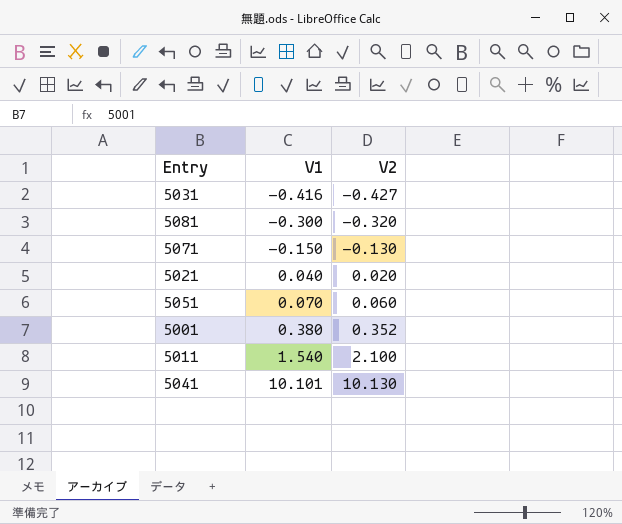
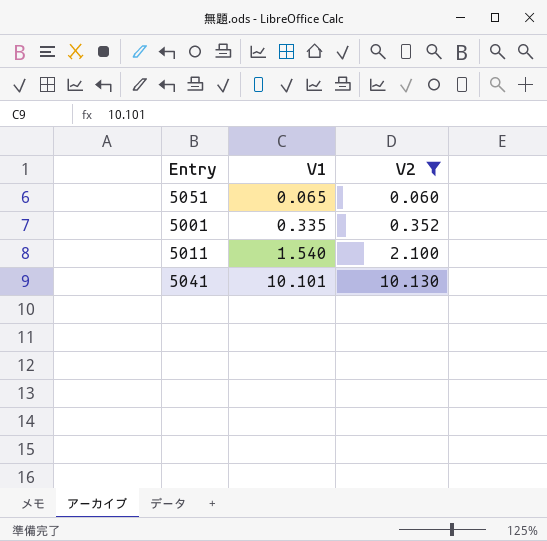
filter: none -> V2 >= 0.060
5051 | V1: 0.070 -> 0.065
5001 | V1: 0.380 -> 0.335

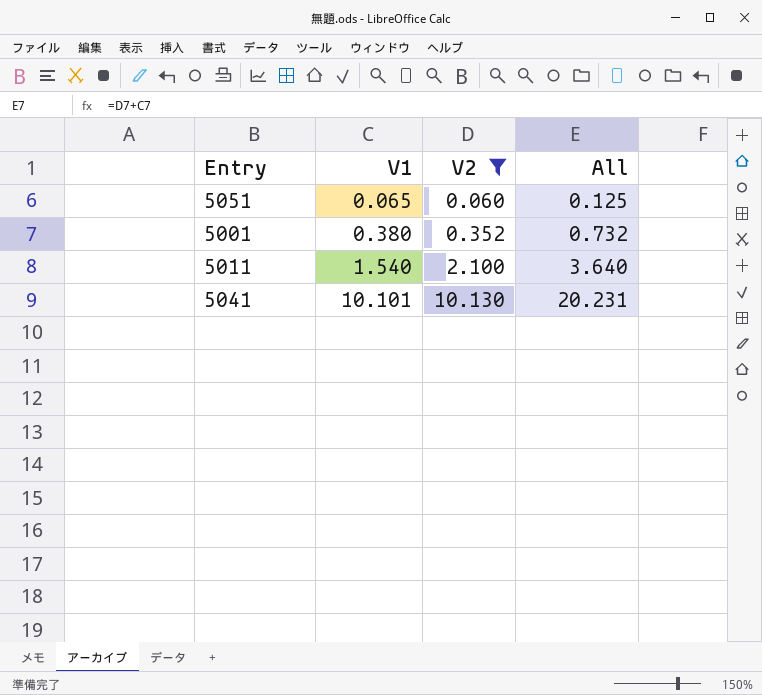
column All | formula: none -> [V1] + [V2]
5001 | V1: 0.335 -> 0.380

